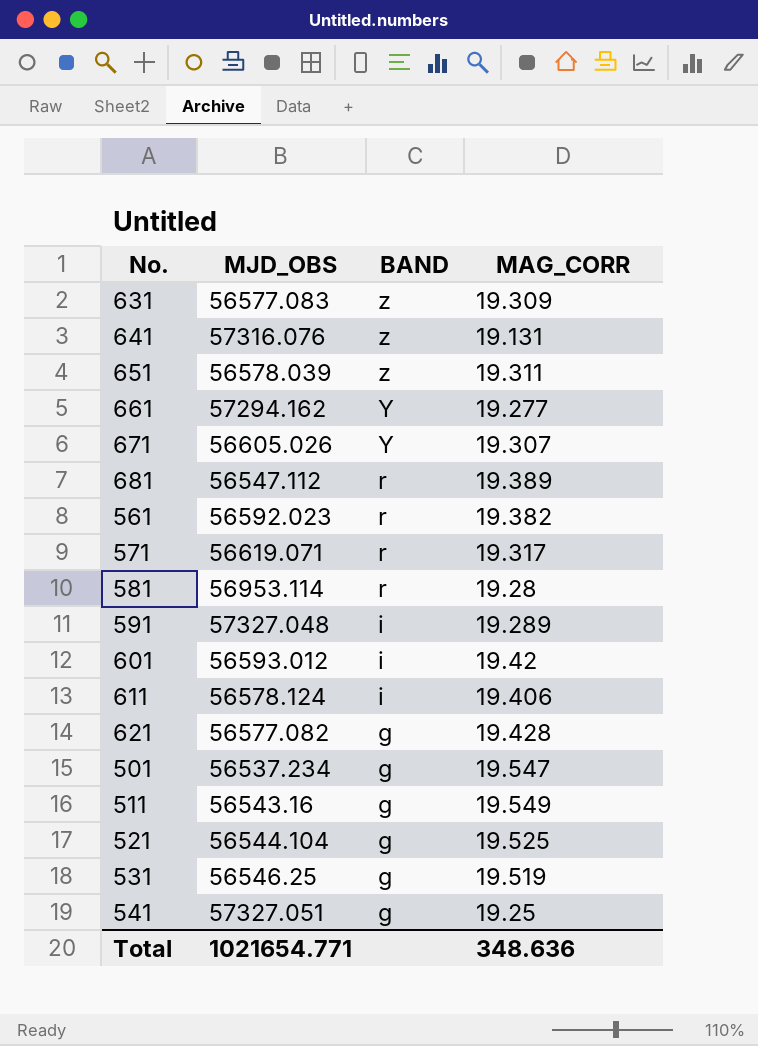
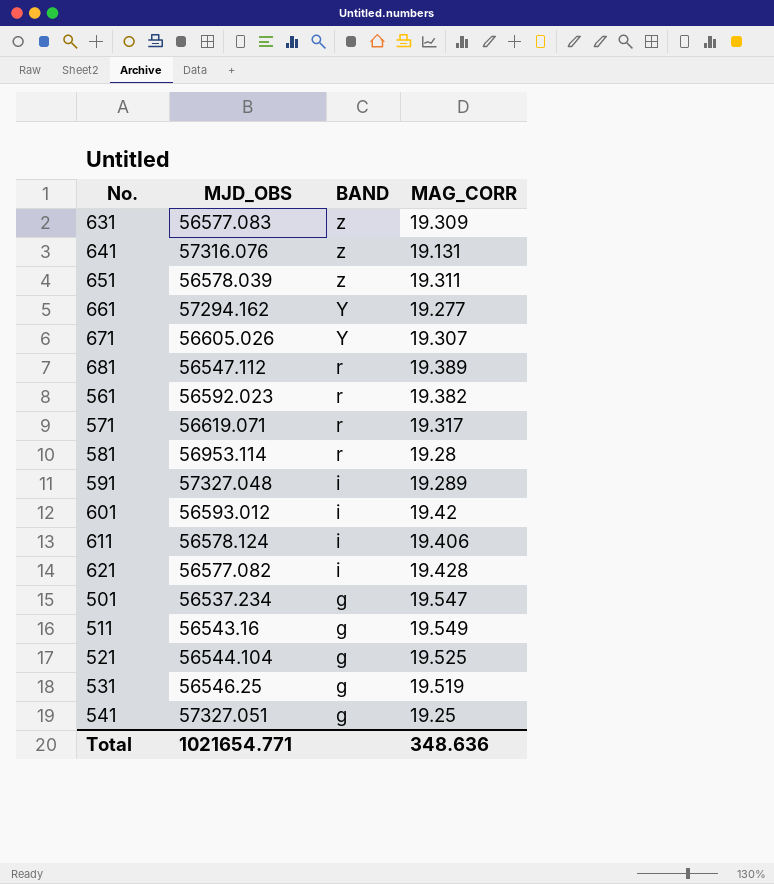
621 | BAND: g -> i

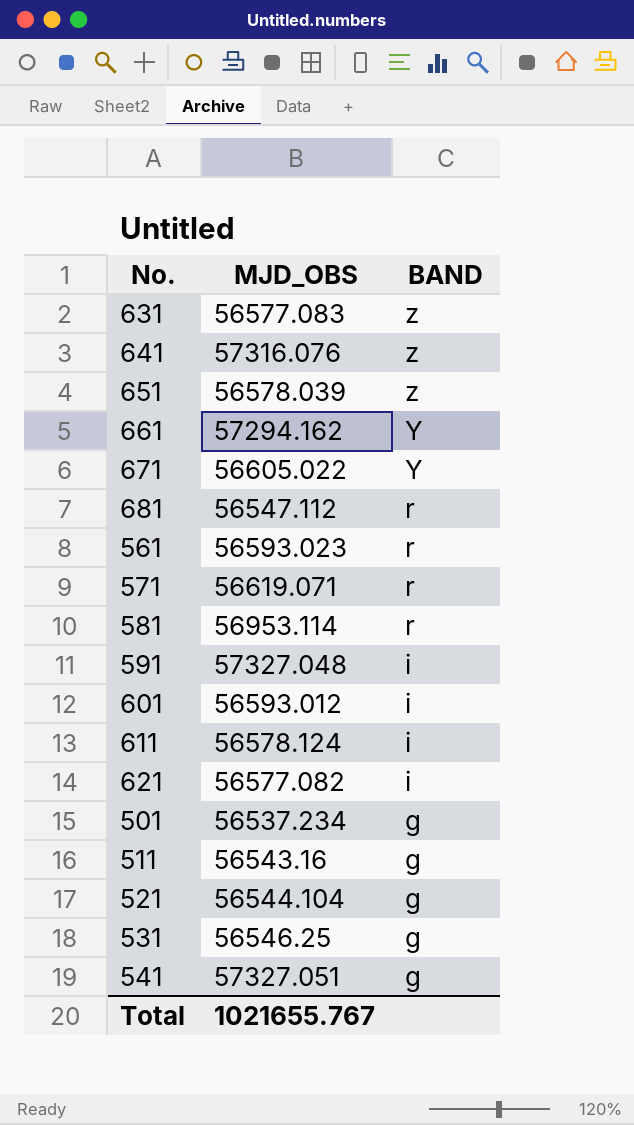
column MAG_CORR | position: 4 -> none
671 | MJD_OBS: 56605.026 -> 56605.022
561 | MJD_OBS: 56592.023 -> 56593.023
Total | MJD_OBS: 1021654.771 -> 1021655.767

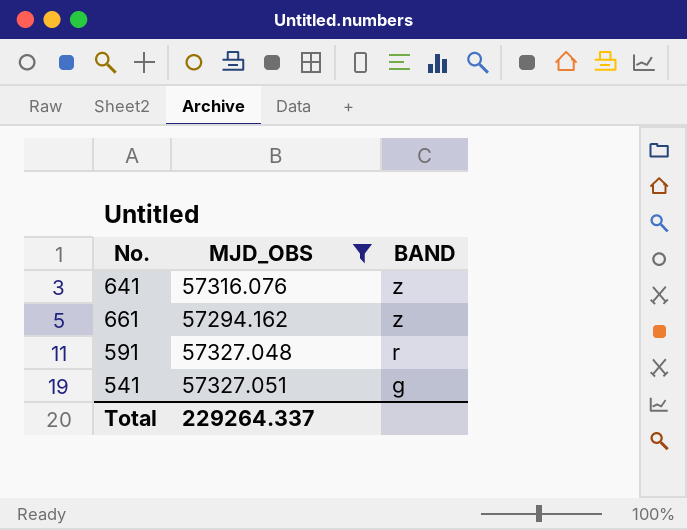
filter: none -> MJD_OBS >= 57294.162
661 | BAND: Y -> z
591 | BAND: i -> r
Total | MJD_OBS: 1021655.767 -> 229264.337

